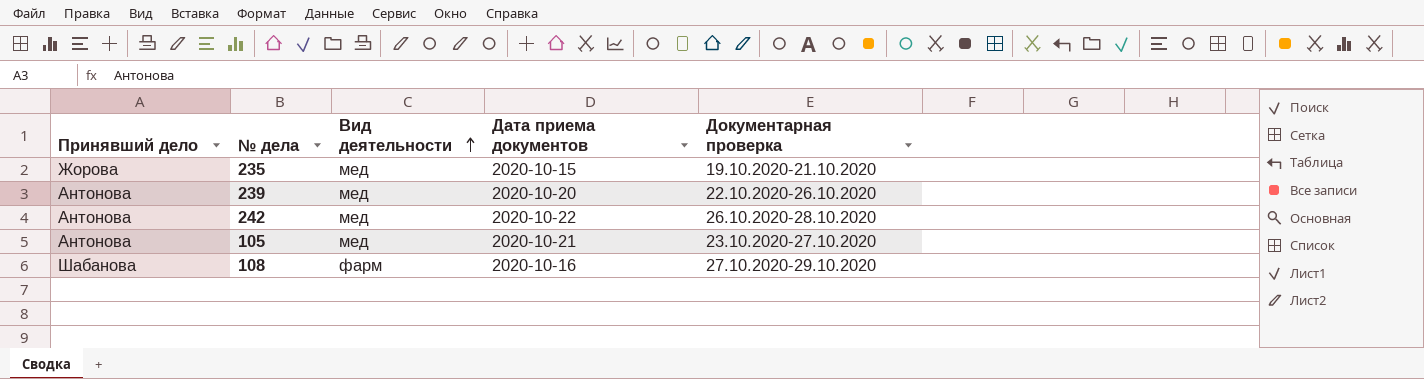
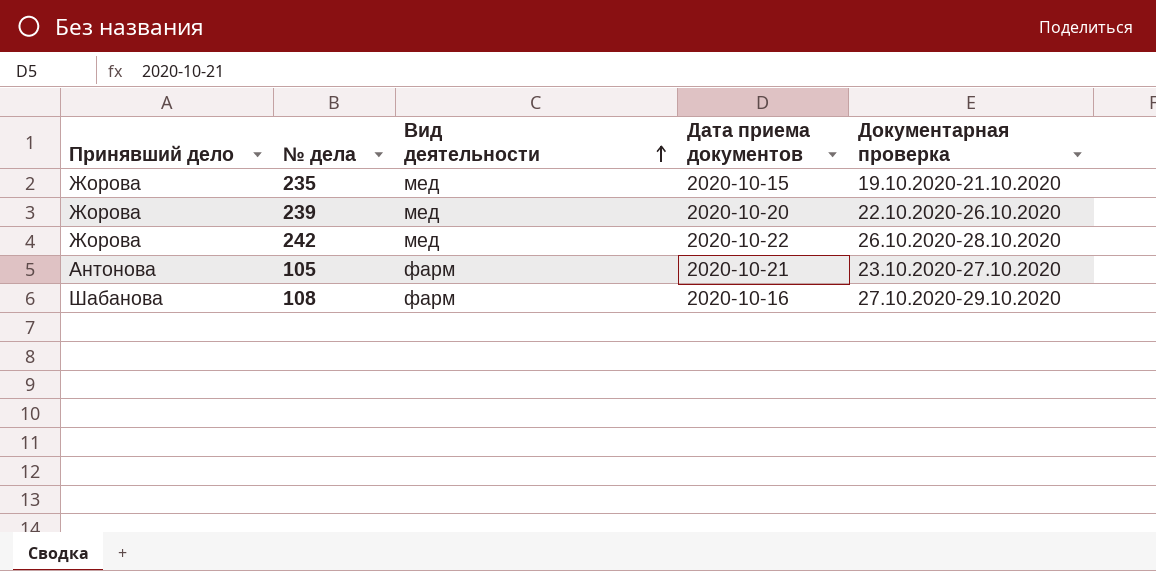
239 | Принявший дело: Антонова -> Жорова
242 | Принявший дело: Антонова -> Жорова
105 | Вид деятельности: мед -> фарм

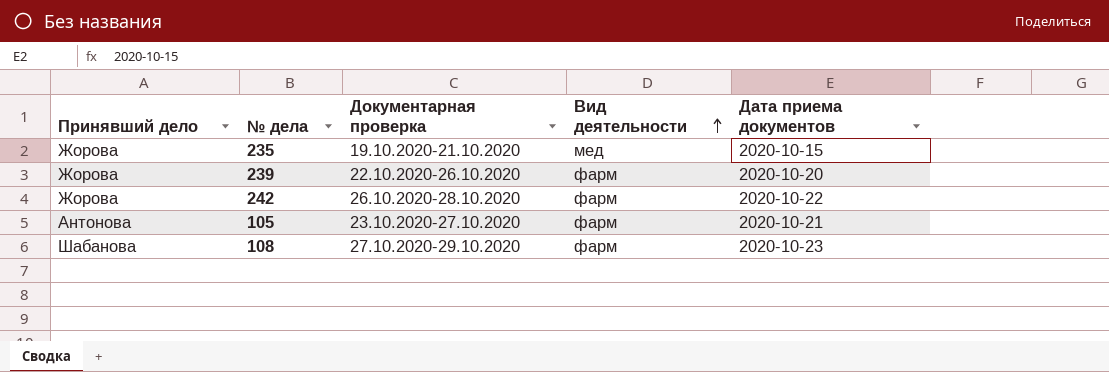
column Документарная проверка | position: 5 -> 3
239 | Вид деятельности: мед -> фарм
242 | Вид деятельности: мед -> фарм
108 | Дата приема документов: 2020-10-16 -> 2020-10-23

